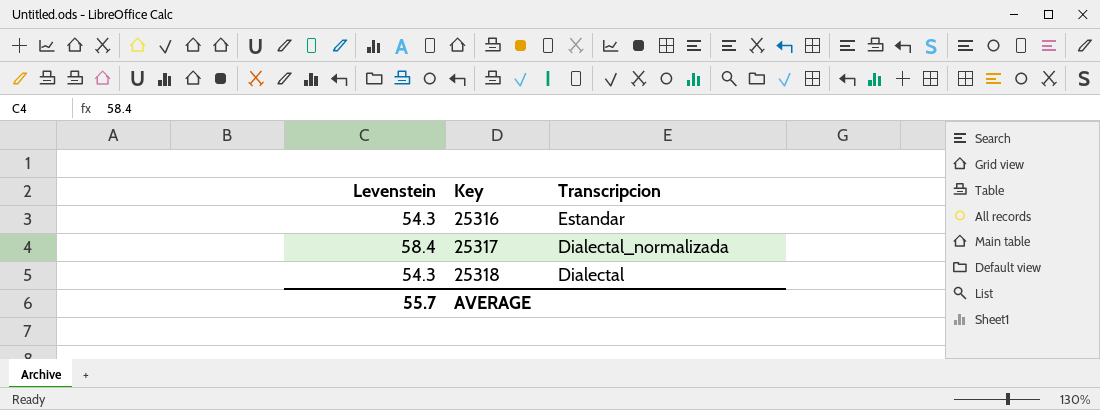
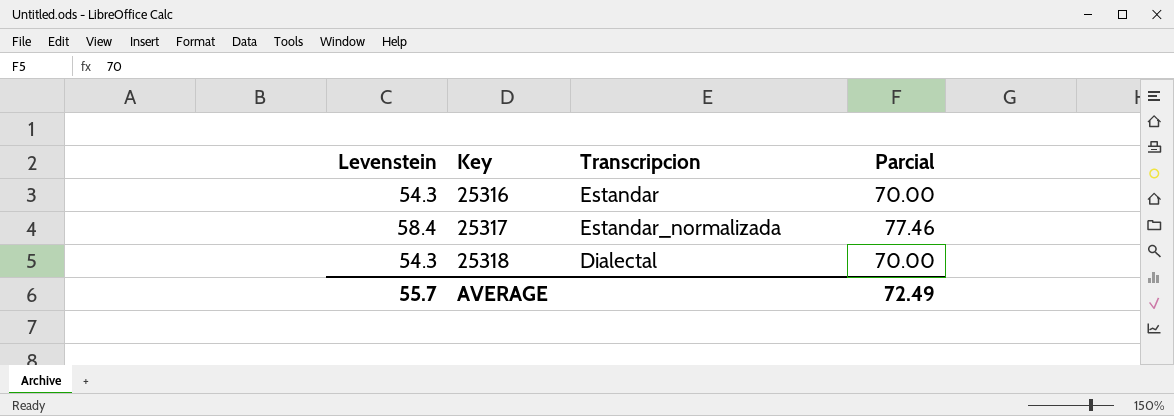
column Parcial | position: none -> 4
25317 | Transcripcion: Dialectal_normalizada -> Estandar_normalizada

